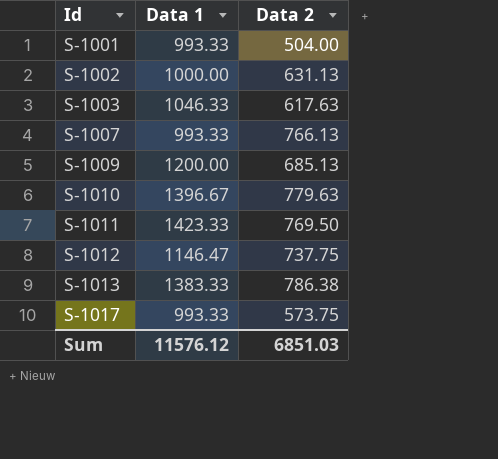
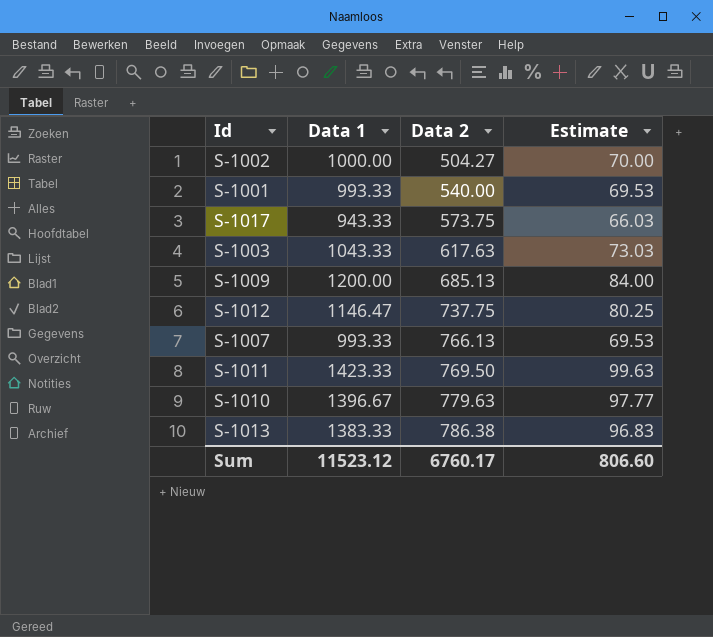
row order: Id ascending -> Data 2 ascending
column Estimate | formula: none -> [Data 1] * 0.07
S-1002 | Data 2: 631.13 -> 504.27
S-1001 | Data 2: 504.00 -> 540.00
S-1017 | Data 1: 993.33 -> 943.33
S-1003 | Data 1: 1046.33 -> 1043.33
Sum | Data 1: 11576.12 -> 11523.12
Sum | Data 2: 6851.03 -> 6760.17

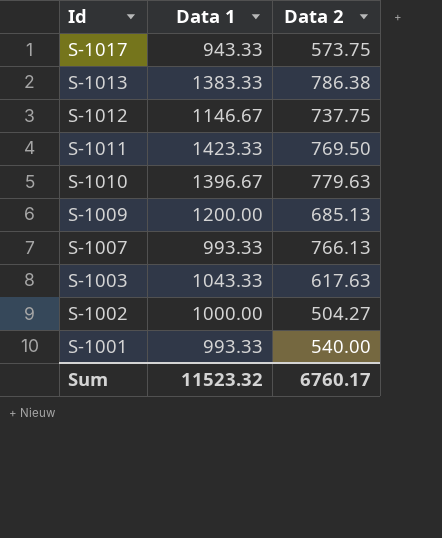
row order: Data 2 ascending -> Id descending
column Estimate | formula: [Data 1] * 0.07 -> none
S-1012 | Data 1: 1146.47 -> 1146.67
Sum | Data 1: 11523.12 -> 11523.32

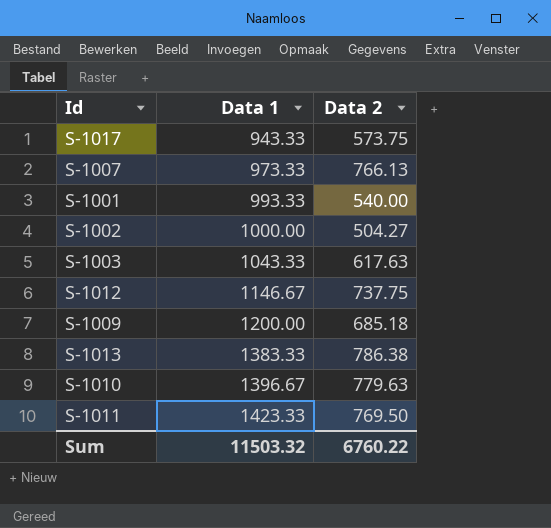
row order: Id descending -> Data 1 ascending
S-1007 | Data 1: 993.33 -> 973.33
S-1009 | Data 2: 685.13 -> 685.18
Sum | Data 1: 11523.32 -> 11503.32
Sum | Data 2: 6760.17 -> 6760.22

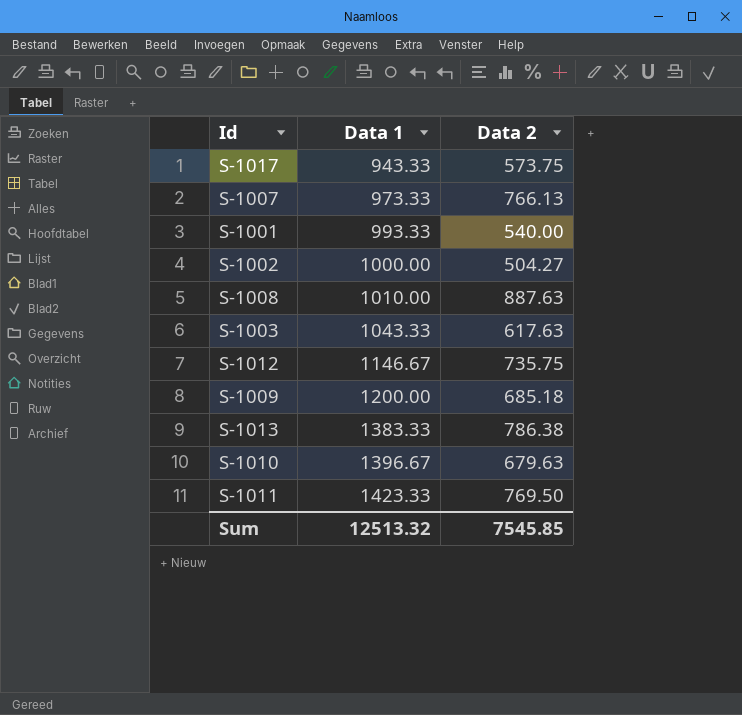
row S-1008: none -> 1010.00 | 887.63
S-1012 | Data 2: 737.75 -> 735.75
S-1010 | Data 2: 779.63 -> 679.63
Sum | Data 1: 11503.32 -> 12513.32
Sum | Data 2: 6760.22 -> 7545.85

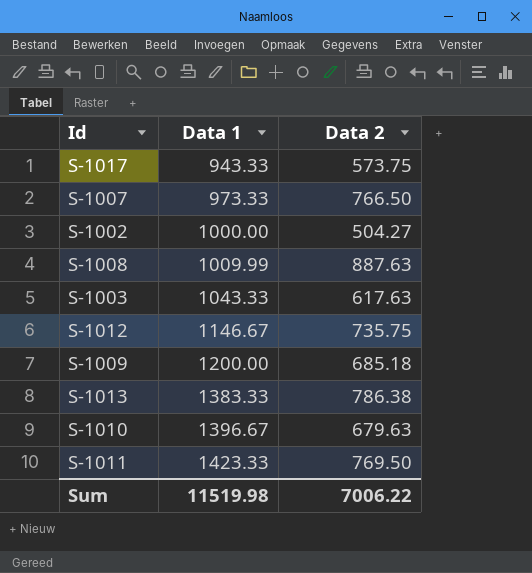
row S-1001: 993.33 | 540.00 -> none
S-1007 | Data 2: 766.13 -> 766.50
S-1008 | Data 1: 1010.00 -> 1009.99
Sum | Data 1: 12513.32 -> 11519.98
Sum | Data 2: 7545.85 -> 7006.22

